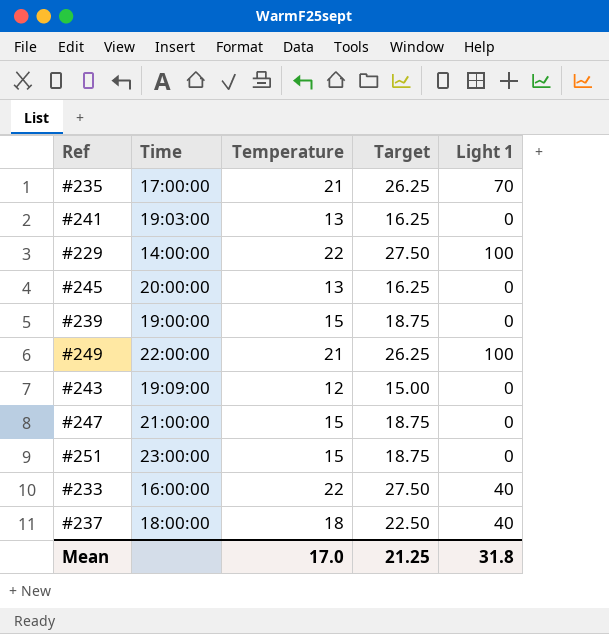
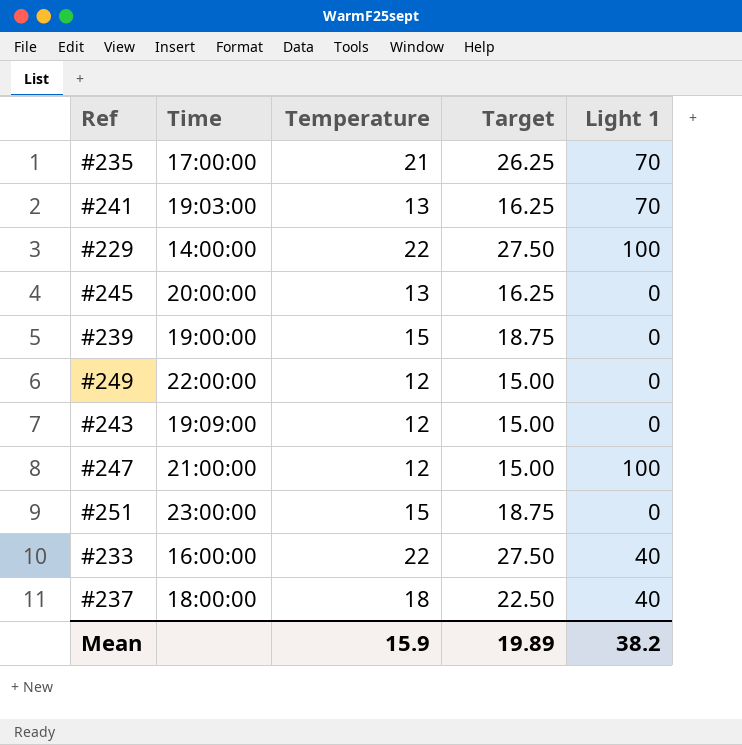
#241 | Light 1: 0 -> 70
#249 | Temperature: 21 -> 12
#249 | Target: 26.25 -> 15.00
#249 | Light 1: 100 -> 0
#247 | Temperature: 15 -> 12
#247 | Target: 18.75 -> 15.00
#247 | Light 1: 0 -> 100
Mean | Temperature: 17.0 -> 15.9
Mean | Target: 21.25 -> 19.89
Mean | Light 1: 31.8 -> 38.2

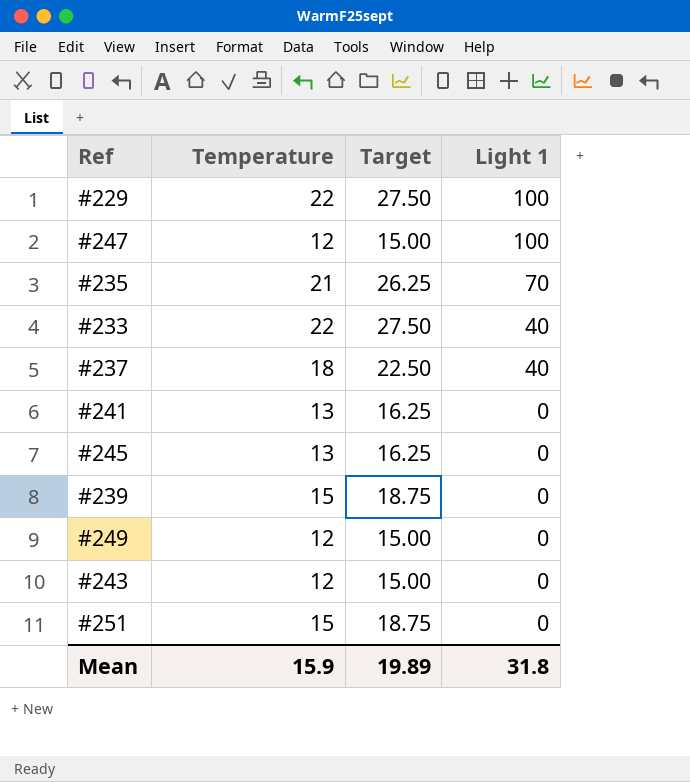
row order: none -> Light 1 descending
column Time | position: 2 -> none
#241 | Light 1: 70 -> 0
Mean | Light 1: 38.2 -> 31.8

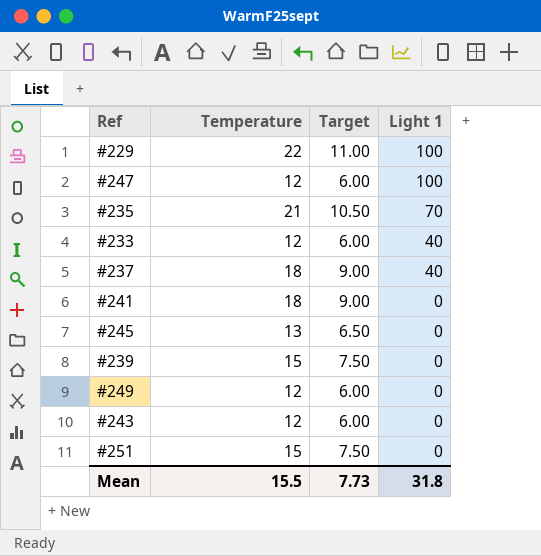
column Target | formula: [Temperature] * 1.25 -> [Temperature] * 0.5
#233 | Temperature: 22 -> 12
#241 | Temperature: 13 -> 18
Mean | Temperature: 15.9 -> 15.5
Mean | Target: 19.89 -> 7.73

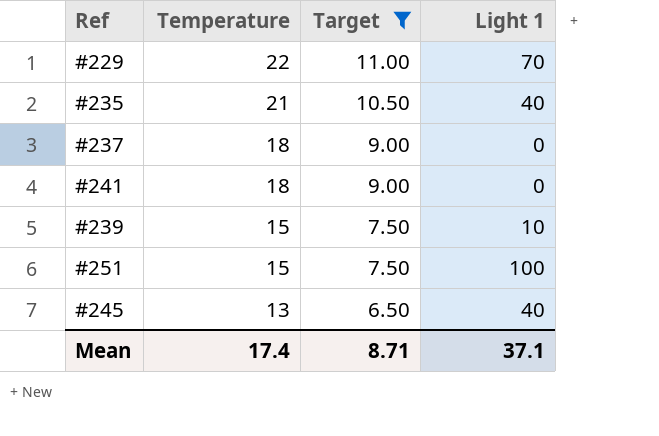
filter: none -> Target != 6.00
row order: Light 1 descending -> Temperature descending
#229 | Light 1: 100 -> 70
#235 | Light 1: 70 -> 40
#237 | Light 1: 40 -> 0
#239 | Light 1: 0 -> 10
#251 | Light 1: 0 -> 100
#245 | Light 1: 0 -> 40
Mean | Temperature: 15.5 -> 17.4
Mean | Target: 7.73 -> 8.71
Mean | Light 1: 31.8 -> 37.1

